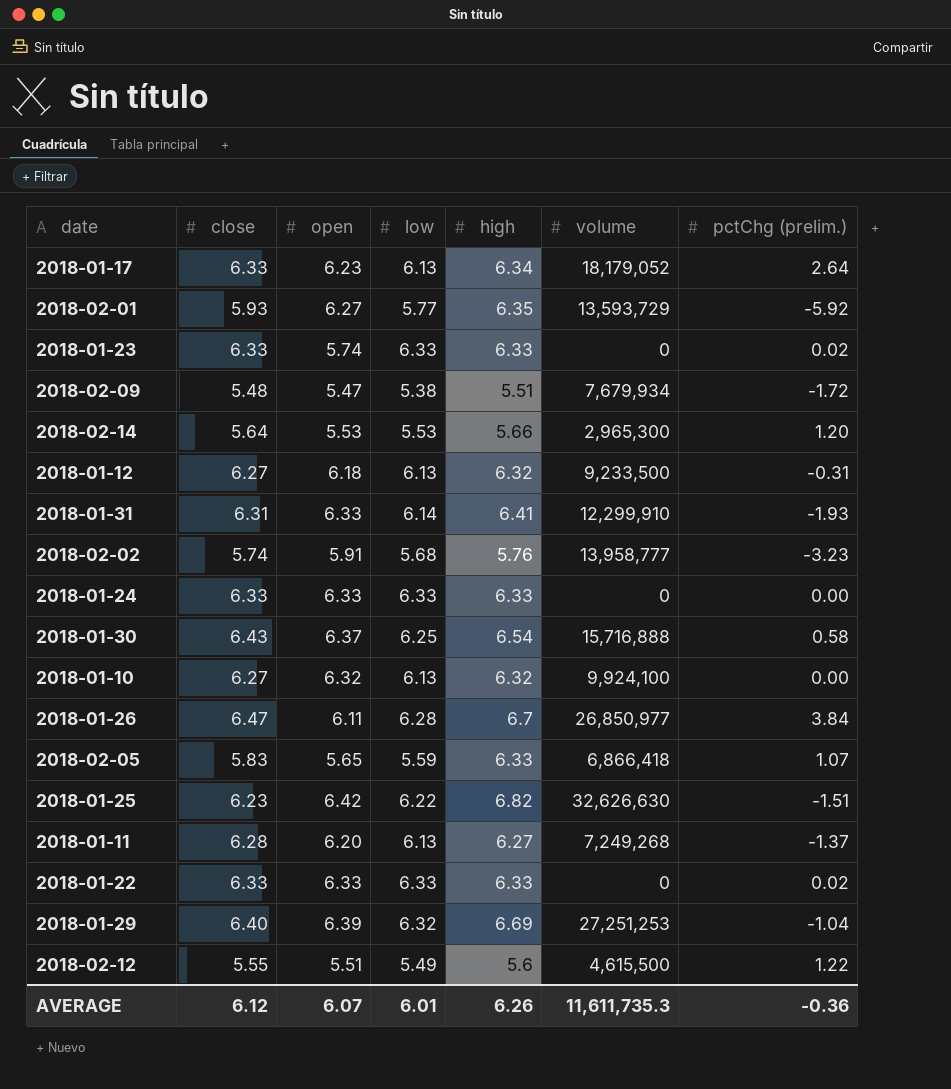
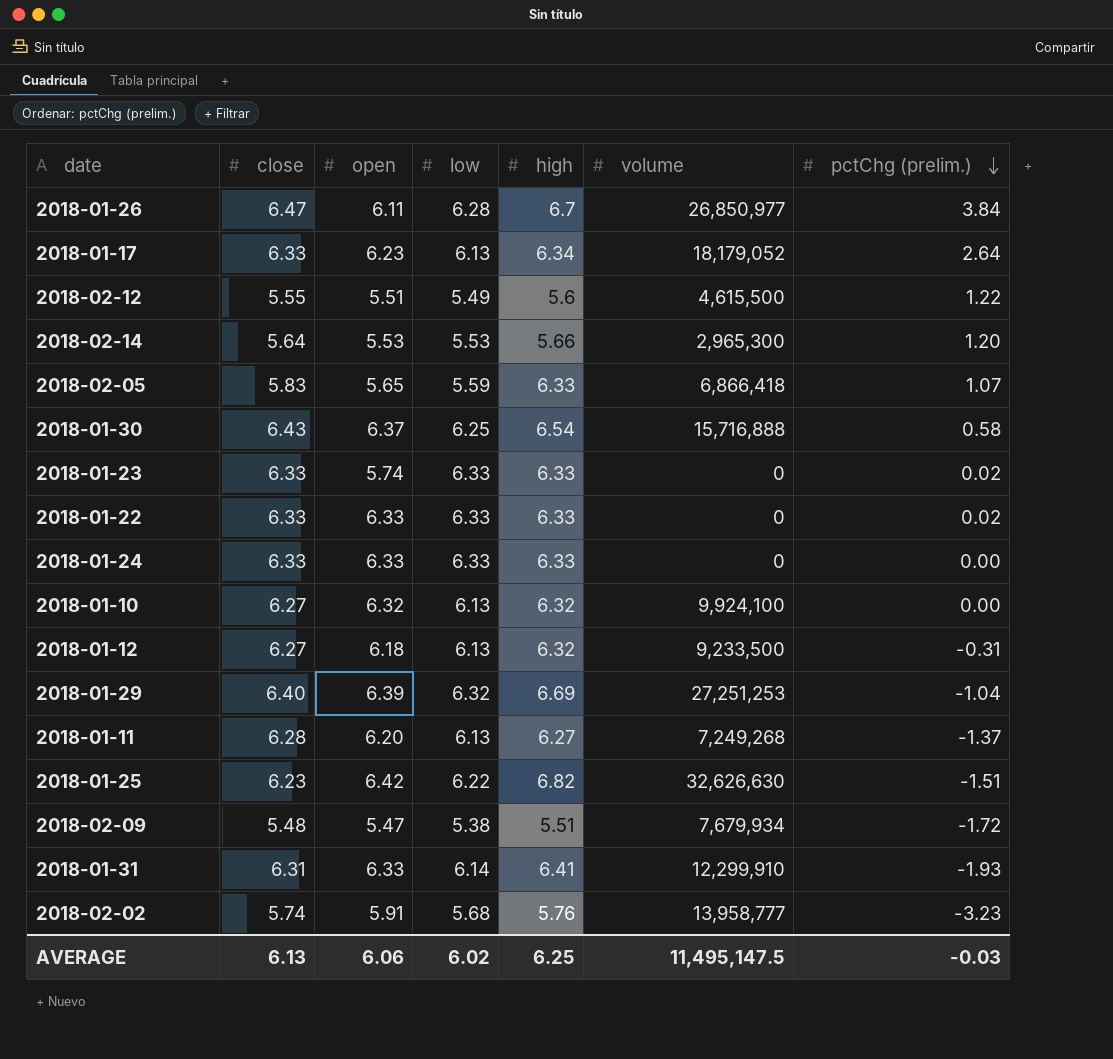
row order: none -> pctChg (prelim.) descending
row 2018-02-01: 5.93 | 6.27 | 5.77 | 6.35 | 13,593,729 | -5.92 -> none
AVERAGE | close: 6.12 -> 6.13
AVERAGE | open: 6.07 -> 6.06
AVERAGE | low: 6.01 -> 6.02
AVERAGE | high: 6.26 -> 6.25
AVERAGE | volume: 11,611,735.3 -> 11,495,147.5
AVERAGE | pctChg (prelim.): -0.36 -> -0.03

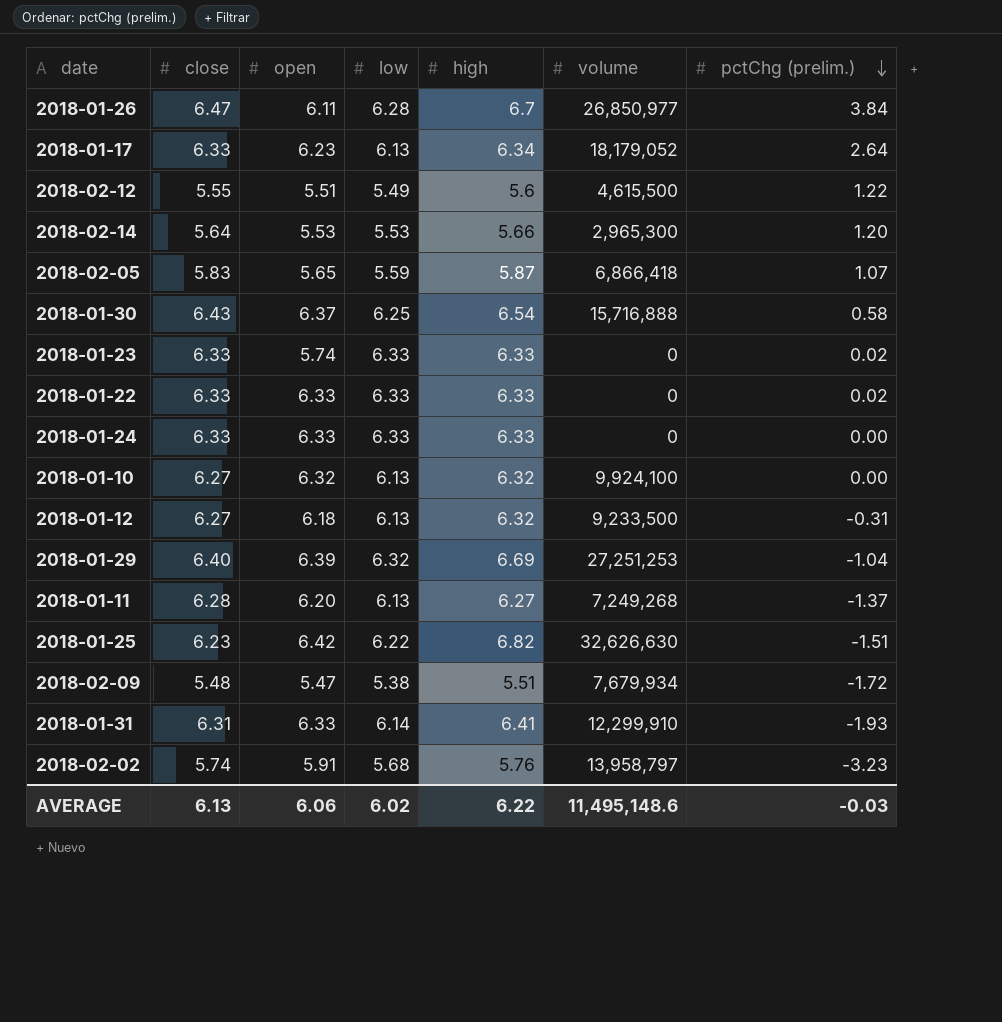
2018-02-05 | high: 6.33 -> 5.87
2018-02-02 | volume: 13,958,777 -> 13,958,797
AVERAGE | high: 6.25 -> 6.22
AVERAGE | volume: 11,495,147.5 -> 11,495,148.6

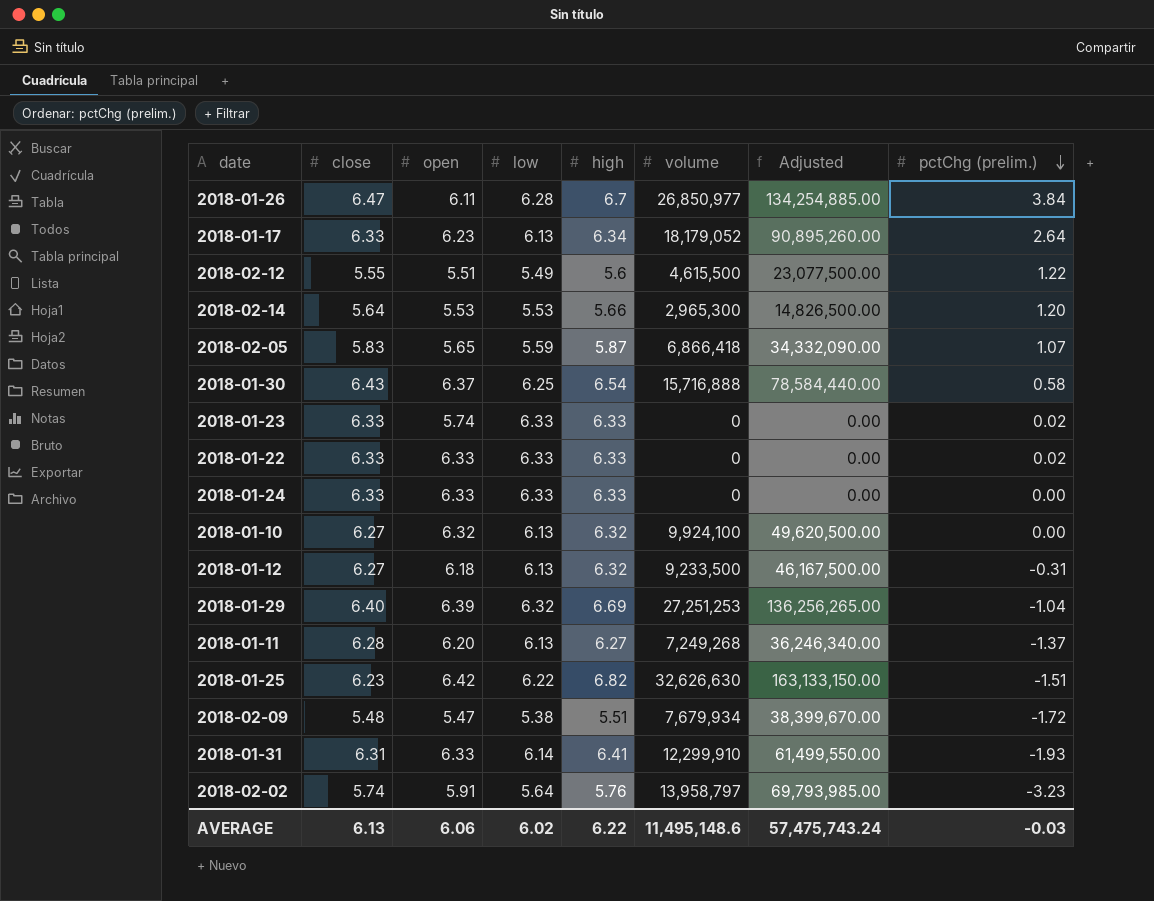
column Adjusted | formula: none -> [volume] * 5
2018-02-02 | low: 5.68 -> 5.64

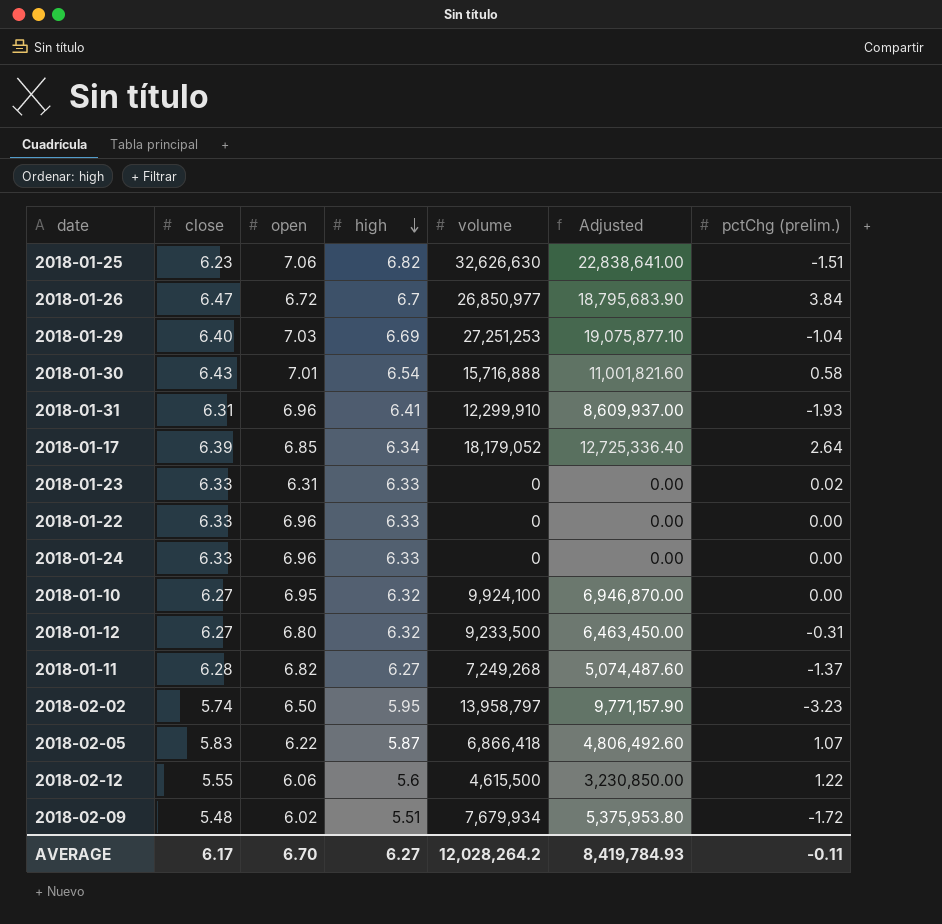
row order: pctChg (prelim.) descending -> high descending
column low | position: 4 -> none
column Adjusted | formula: [volume] * 5 -> [volume] * 0.7
row 2018-02-14: 5.64 | 5.53 | 5.53 | 5.66 | 2,965,300 | 14,826,500.00 | 1.20 -> none
2018-01-25 | open: 6.42 -> 7.06
2018-01-26 | open: 6.11 -> 6.72
2018-01-29 | open: 6.39 -> 7.03
2018-01-30 | open: 6.37 -> 7.01
2018-01-31 | open: 6.33 -> 6.96
2018-01-17 | close: 6.33 -> 6.39
2018-01-17 | open: 6.23 -> 6.85
2018-01-23 | open: 5.74 -> 6.31
2018-01-22 | open: 6.33 -> 6.96
2018-01-22 | pctChg (prelim.): 0.02 -> 0.00
2018-01-24 | open: 6.33 -> 6.96
2018-01-10 | open: 6.32 -> 6.95
2018-01-12 | open: 6.18 -> 6.80
2018-01-11 | open: 6.20 -> 6.82
2018-02-02 | open: 5.91 -> 6.50
2018-02-02 | high: 5.76 -> 5.95
2018-02-05 | open: 5.65 -> 6.22
2018-02-12 | open: 5.51 -> 6.06
2018-02-09 | open: 5.47 -> 6.02
AVERAGE | close: 6.13 -> 6.17
AVERAGE | open: 6.06 -> 6.70
AVERAGE | high: 6.22 -> 6.27
AVERAGE | volume: 11,495,148.6 -> 12,028,264.2
AVERAGE | Adjusted: 57,475,743.24 -> 8,419,784.93
AVERAGE | pctChg (prelim.): -0.03 -> -0.11

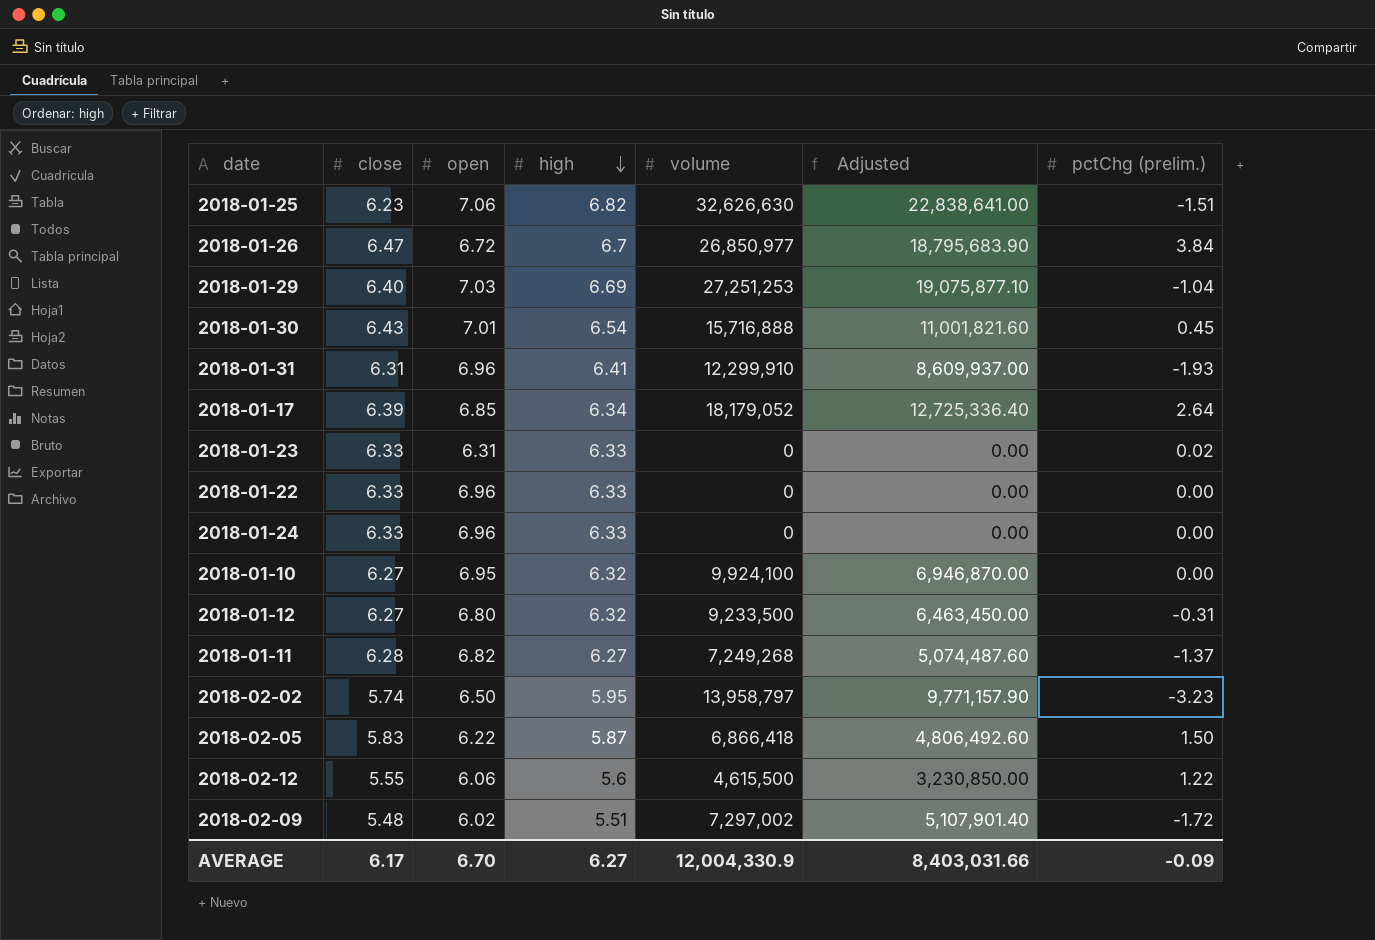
2018-01-30 | pctChg (prelim.): 0.58 -> 0.45
2018-02-05 | pctChg (prelim.): 1.07 -> 1.50
2018-02-09 | volume: 7,679,934 -> 7,297,002
2018-02-09 | Adjusted: 5,375,953.80 -> 5,107,901.40
AVERAGE | volume: 12,028,264.2 -> 12,004,330.9
AVERAGE | Adjusted: 8,419,784.93 -> 8,403,031.66
AVERAGE | pctChg (prelim.): -0.11 -> -0.09

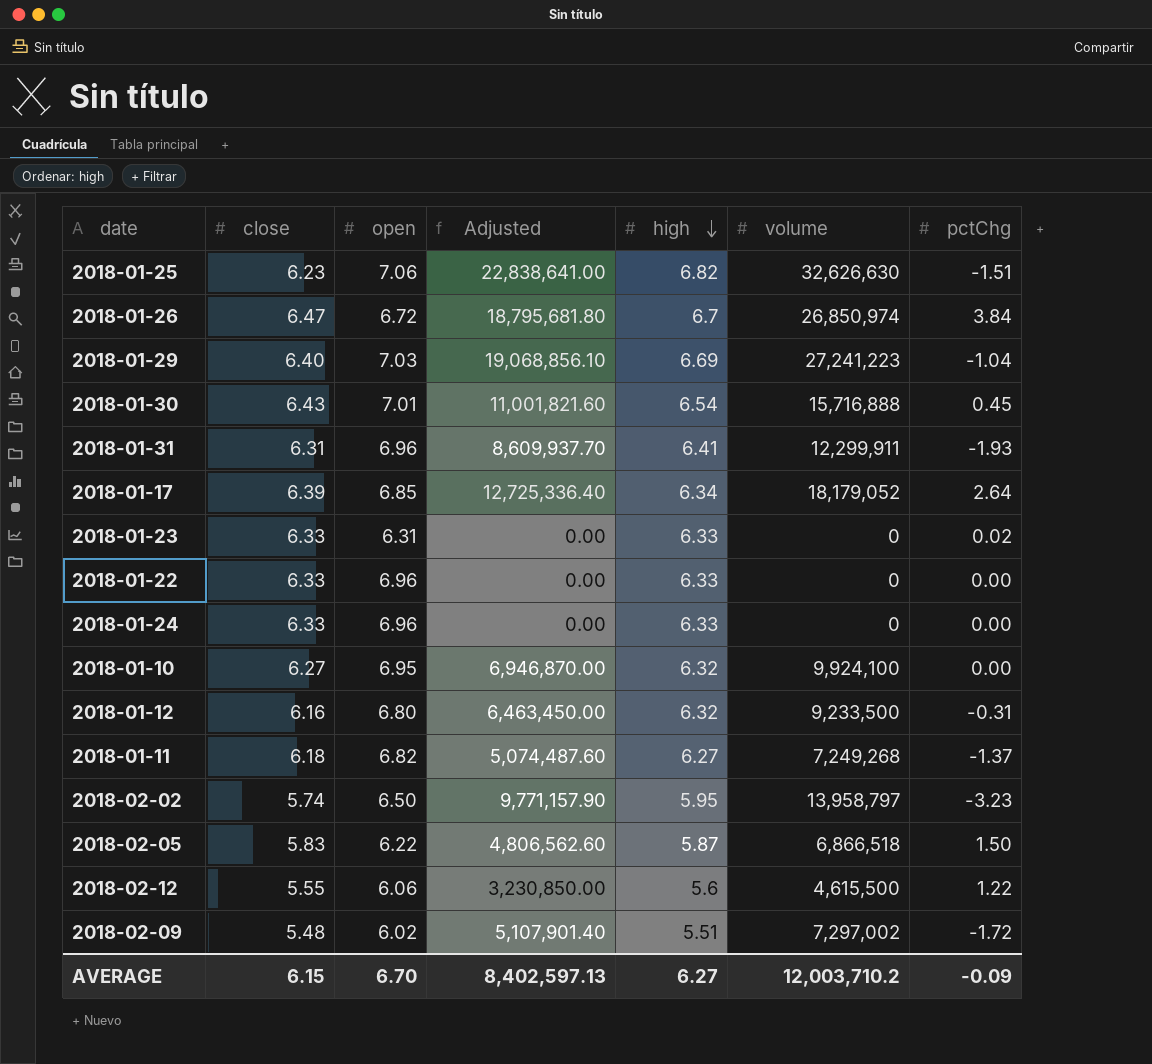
column Adjusted | position: 6 -> 4
column name: pctChg (prelim.) -> pctChg
2018-01-26 | Adjusted: 18,795,683.90 -> 18,795,681.80
2018-01-26 | volume: 26,850,977 -> 26,850,974
2018-01-29 | Adjusted: 19,075,877.10 -> 19,068,856.10
2018-01-29 | volume: 27,251,253 -> 27,241,223
2018-01-31 | Adjusted: 8,609,937.00 -> 8,609,937.70
2018-01-31 | volume: 12,299,910 -> 12,299,911
2018-01-12 | close: 6.27 -> 6.16
2018-01-11 | close: 6.28 -> 6.18
2018-02-05 | Adjusted: 4,806,492.60 -> 4,806,562.60
2018-02-05 | volume: 6,866,418 -> 6,866,518
AVERAGE | close: 6.17 -> 6.15
AVERAGE | Adjusted: 8,403,031.66 -> 8,402,597.13
AVERAGE | volume: 12,004,330.9 -> 12,003,710.2

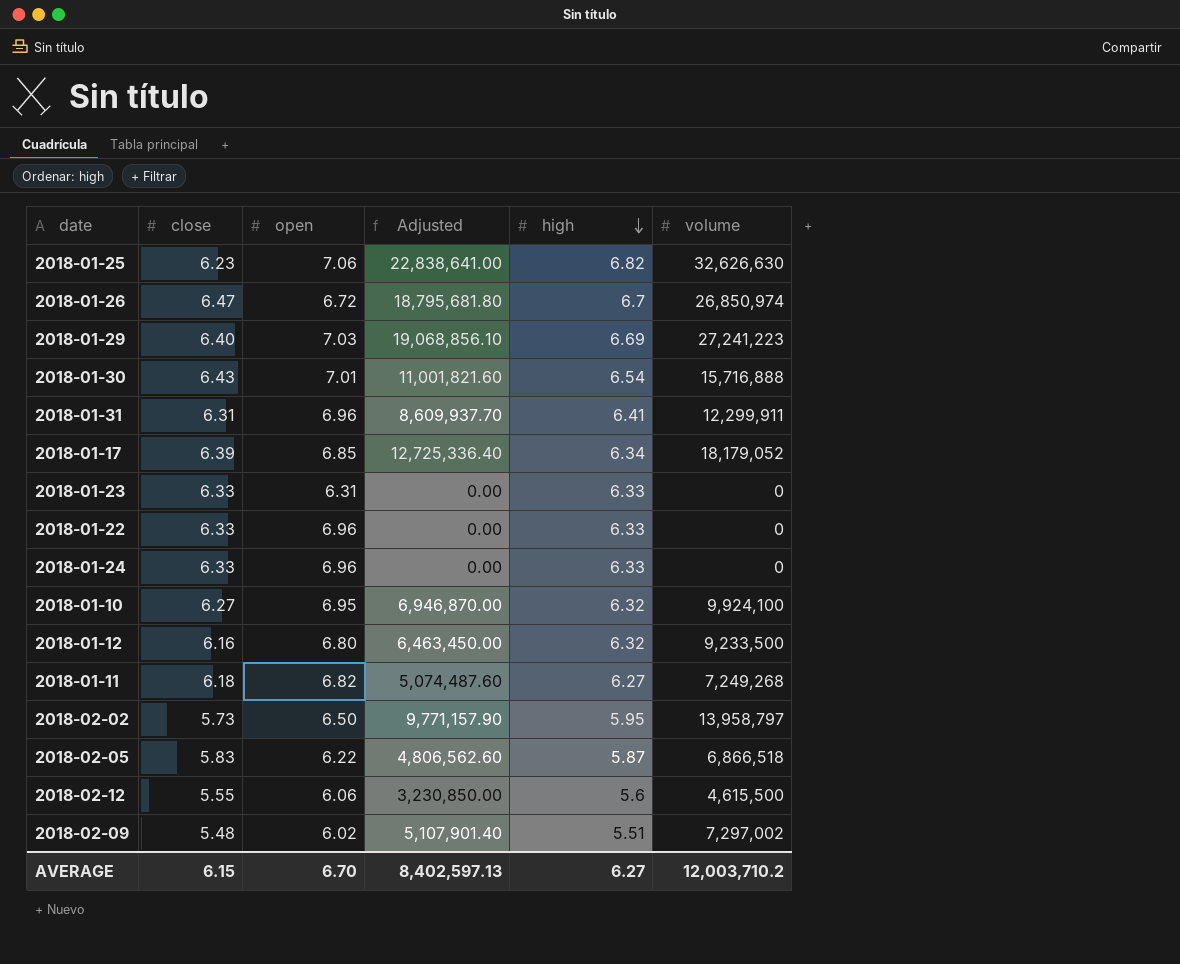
column pctChg | position: 7 -> none
2018-02-02 | close: 5.74 -> 5.73

